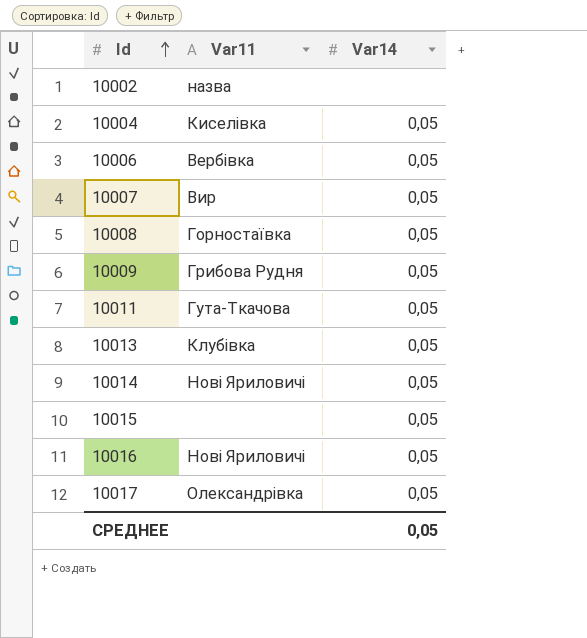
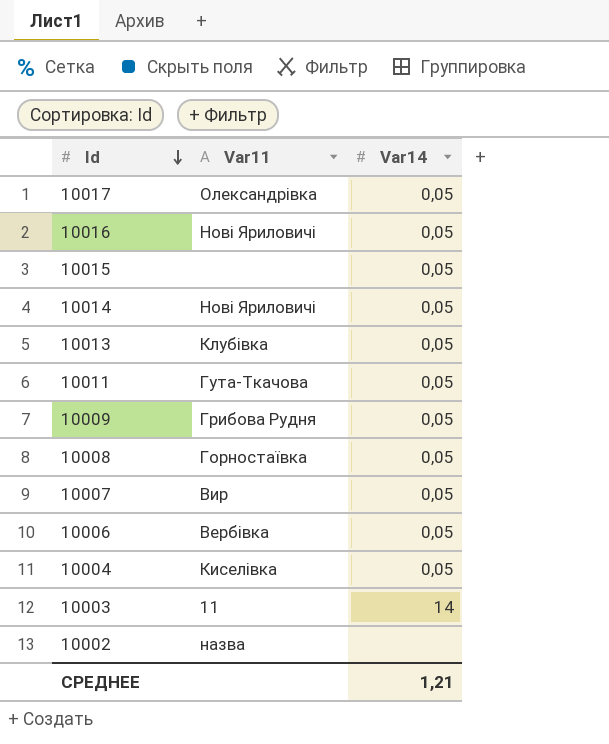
row order: Id ascending -> Id descending
row 10003: none -> 11 | 14
СРЕДНЕЕ | Var14: 0,05 -> 1,21

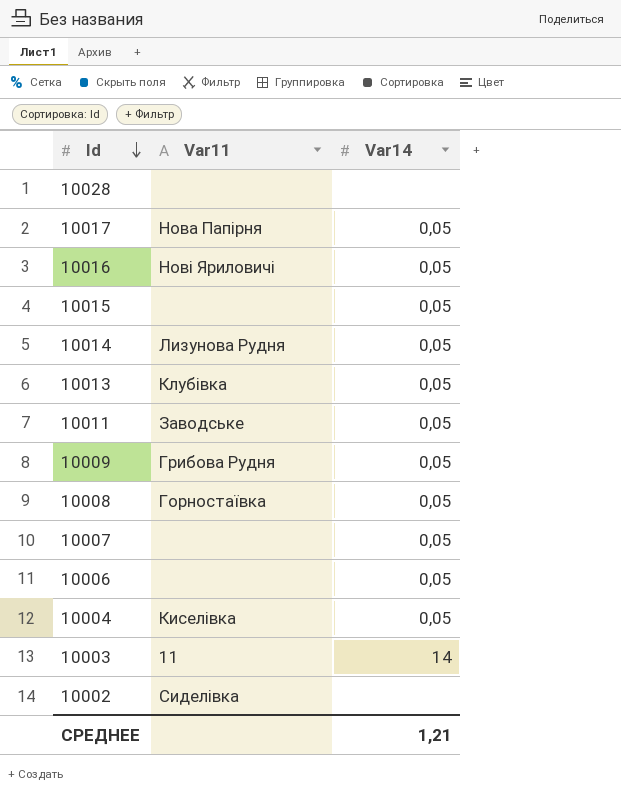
row 10028: none -> none | none
10017 | Var11: Олександрівка -> Нова Папірня
10014 | Var11: Нові Яриловичі -> Лизунова Рудня
10011 | Var11: Гута-Ткачова -> Заводське
10007 | Var11: Вир -> none
10006 | Var11: Вербівка -> none
10002 | Var11: назва -> Сиделівка

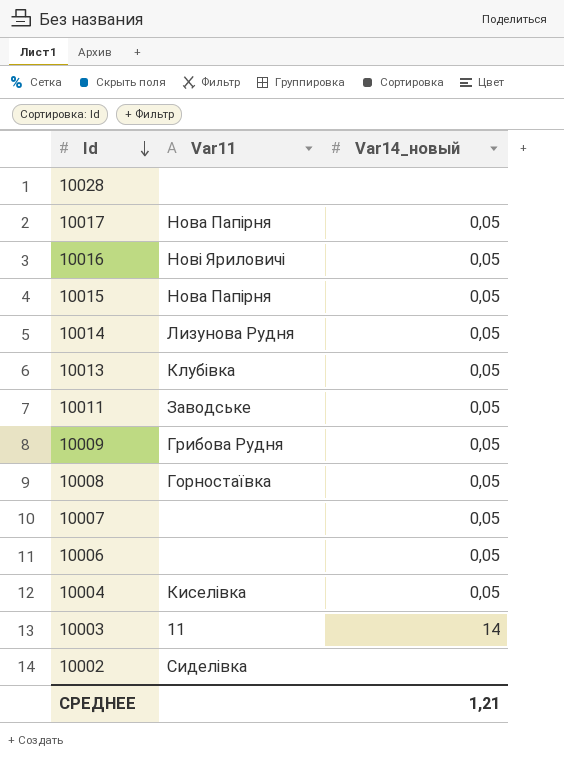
column name: Var14 -> Var14_новый
10015 | Var11: none -> Нова Папірня

